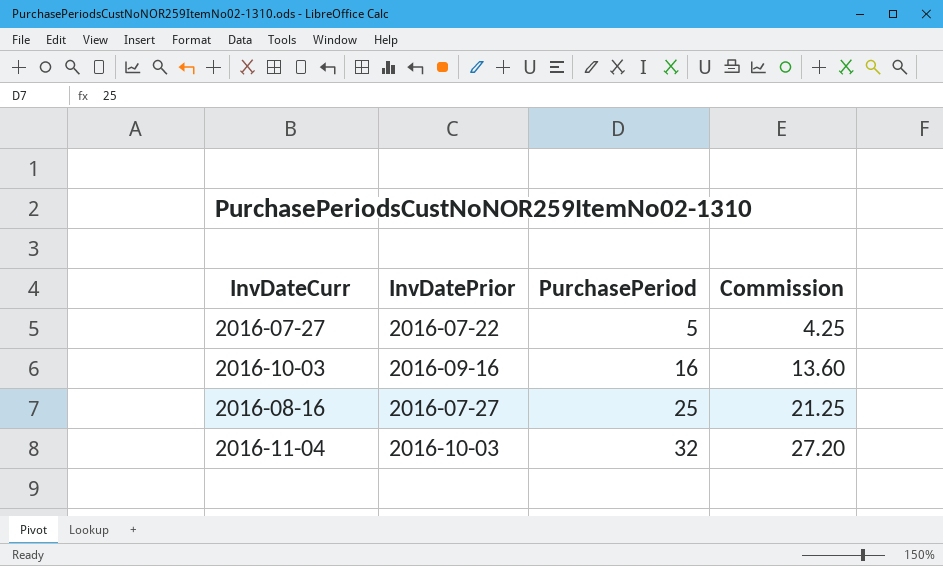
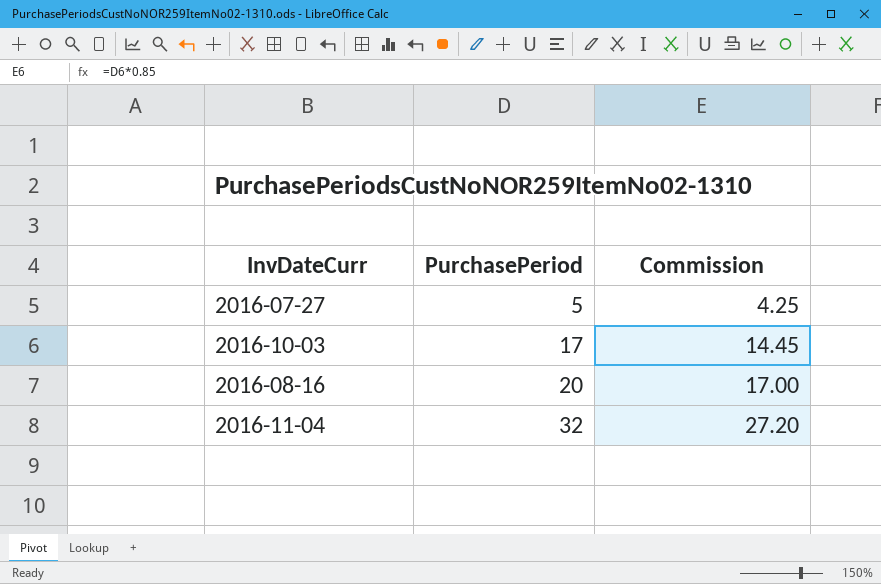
column InvDatePrior | position: 2 -> none
2016-10-03 | PurchasePeriod: 16 -> 17
2016-10-03 | Commission: 13.60 -> 14.45
2016-08-16 | PurchasePeriod: 25 -> 20
2016-08-16 | Commission: 21.25 -> 17.00

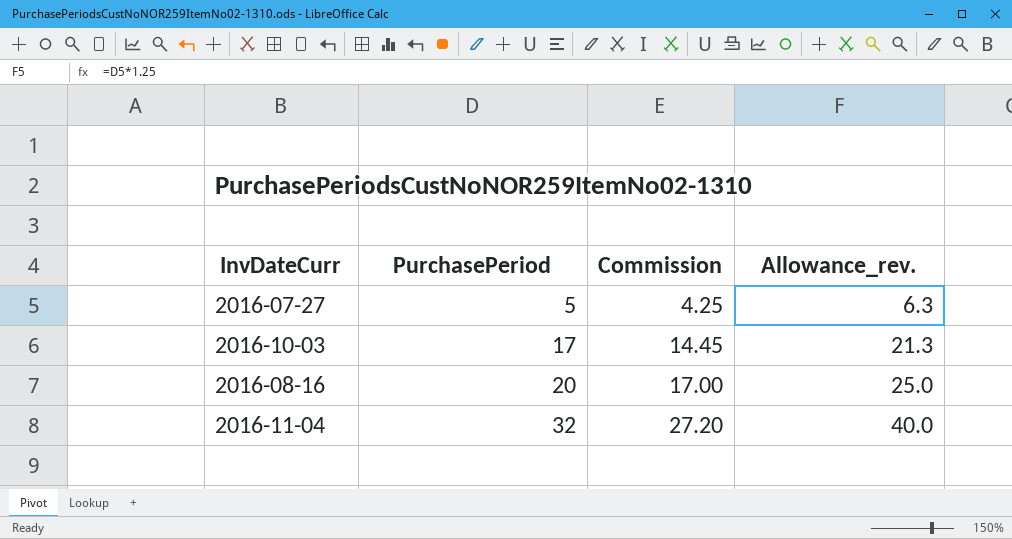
column Allowance_rev. | formula: none -> [PurchasePeriod] * 1.25

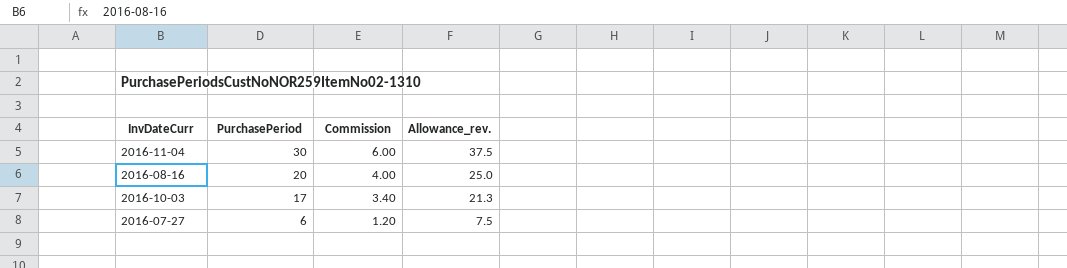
row order: PurchasePeriod ascending -> PurchasePeriod descending
column Commission | formula: [PurchasePeriod] * 0.85 -> [PurchasePeriod] * 0.2
2016-11-04 | PurchasePeriod: 32 -> 30
2016-11-04 | Allowance_rev.: 40.0 -> 37.5
2016-07-27 | PurchasePeriod: 5 -> 6
2016-07-27 | Allowance_rev.: 6.3 -> 7.5

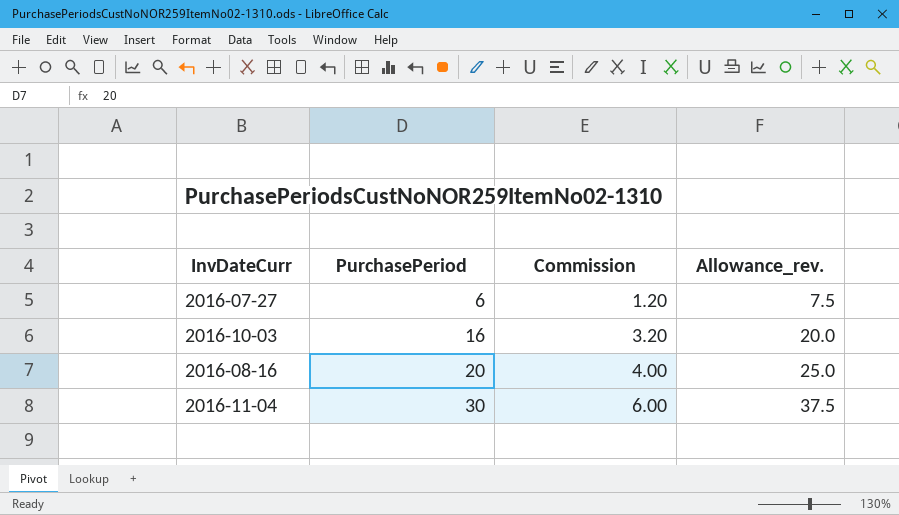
row order: PurchasePeriod descending -> PurchasePeriod ascending
2016-10-03 | PurchasePeriod: 17 -> 16
2016-10-03 | Commission: 3.40 -> 3.20
2016-10-03 | Allowance_rev.: 21.3 -> 20.0

